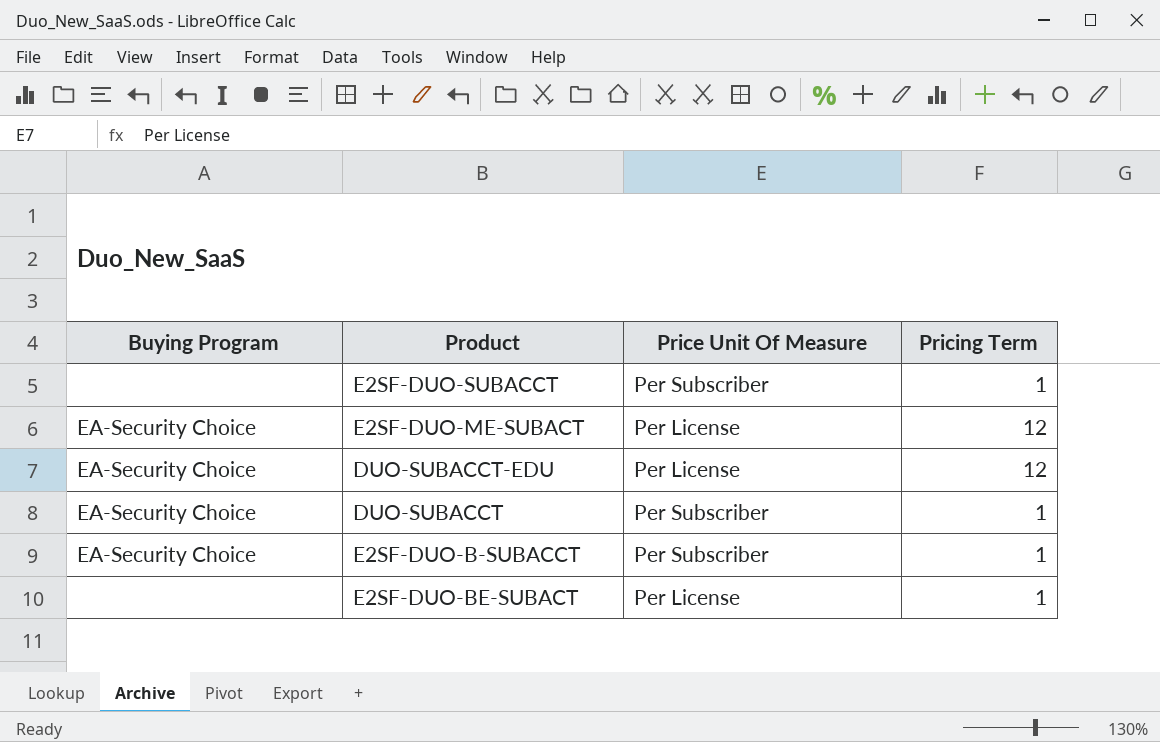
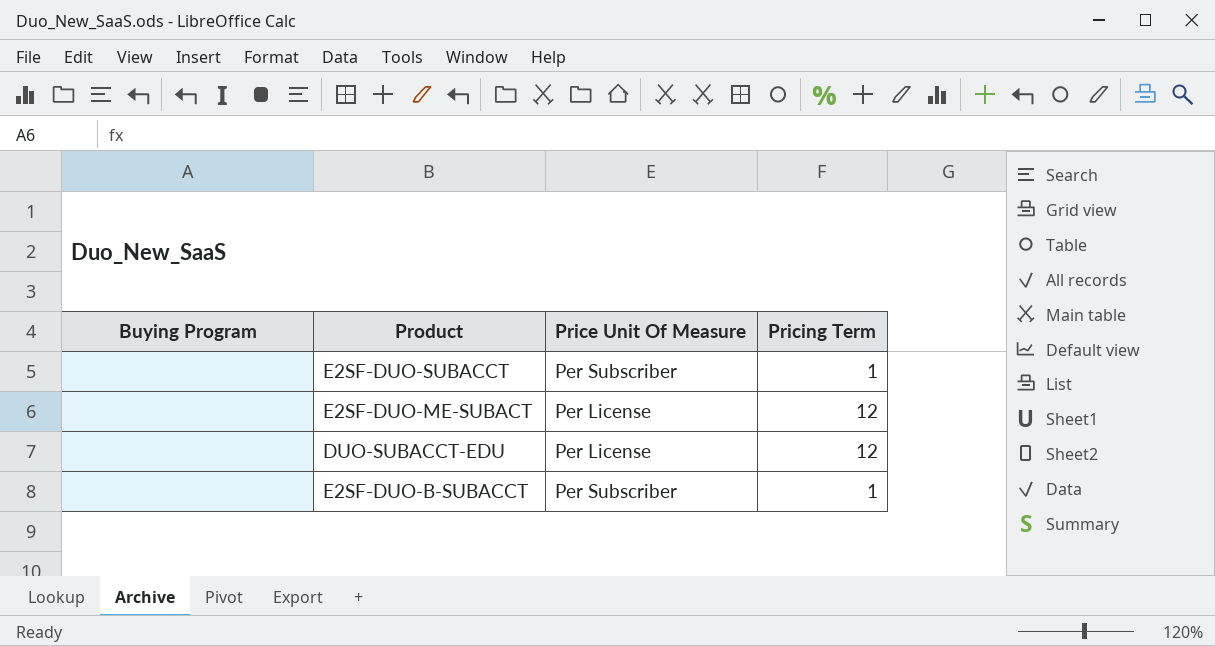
row DUO-SUBACCT: EA-Security Choice | Per Subscriber | 1 -> none
row E2SF-DUO-BE-SUBACT: none | Per License | 1 -> none
E2SF-DUO-ME-SUBACT | Buying Program: EA-Security Choice -> none
DUO-SUBACCT-EDU | Buying Program: EA-Security Choice -> none
E2SF-DUO-B-SUBACCT | Buying Program: EA-Security Choice -> none

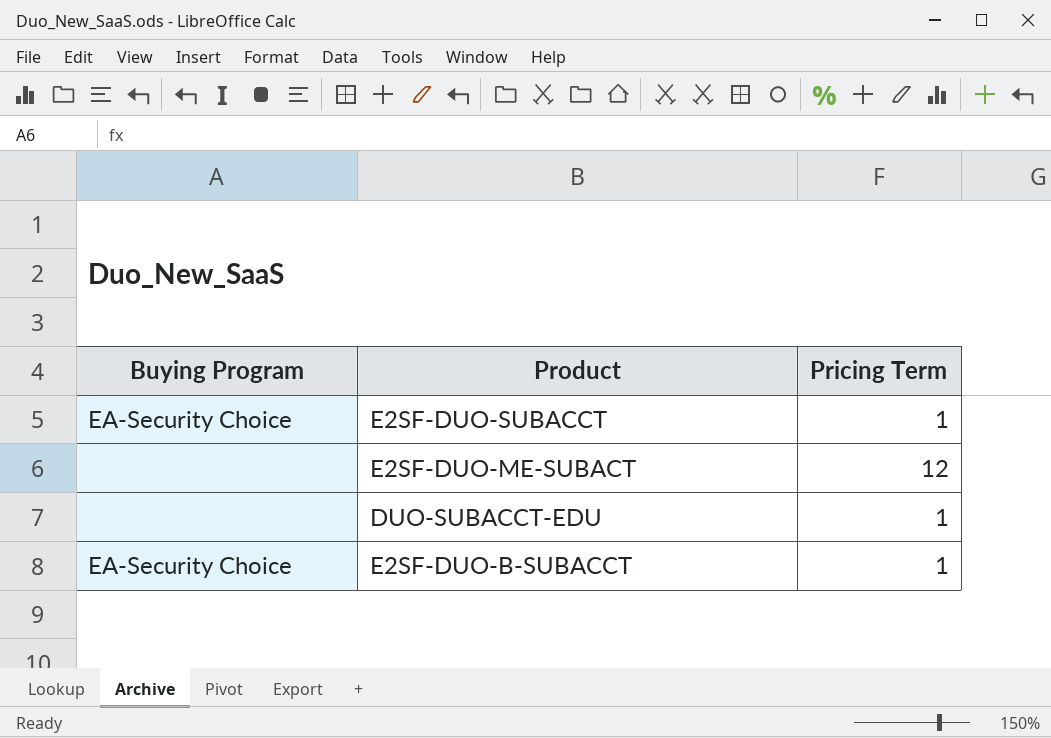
column Price Unit Of Measure | position: 3 -> none
E2SF-DUO-SUBACCT | Buying Program: none -> EA-Security Choice
DUO-SUBACCT-EDU | Pricing Term: 12 -> 1
E2SF-DUO-B-SUBACCT | Buying Program: none -> EA-Security Choice

